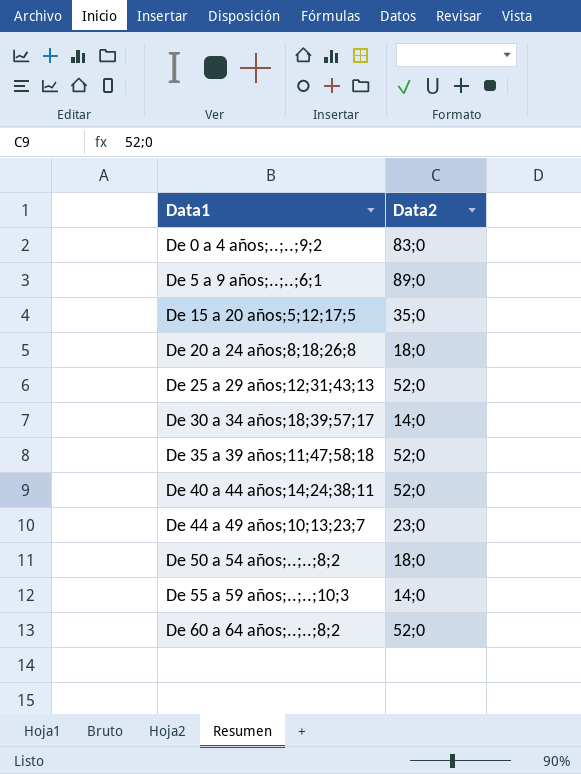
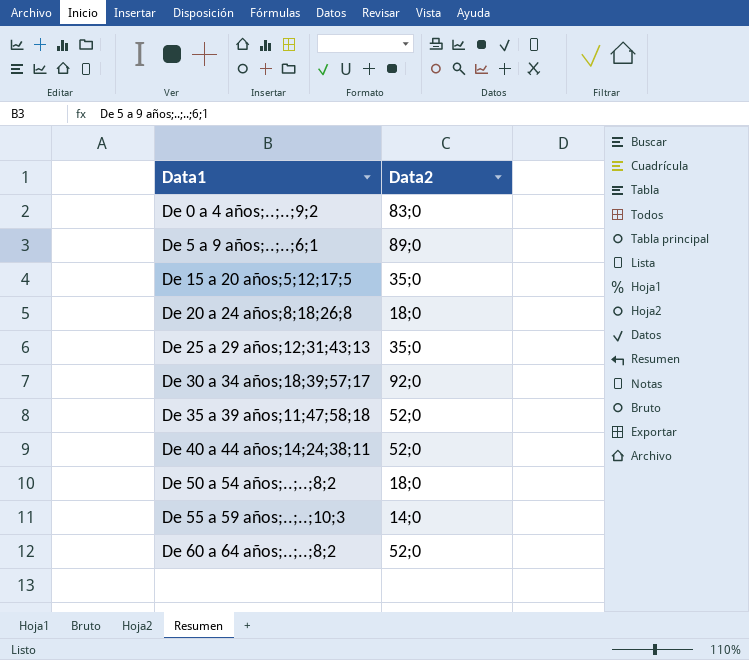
row De 44 a 49 años;10;13;23;7: 23;0 -> none
De 25 a 29 años;12;31;43;13 | Data2: 52;0 -> 35;0
De 30 a 34 años;18;39;57;17 | Data2: 14;0 -> 92;0

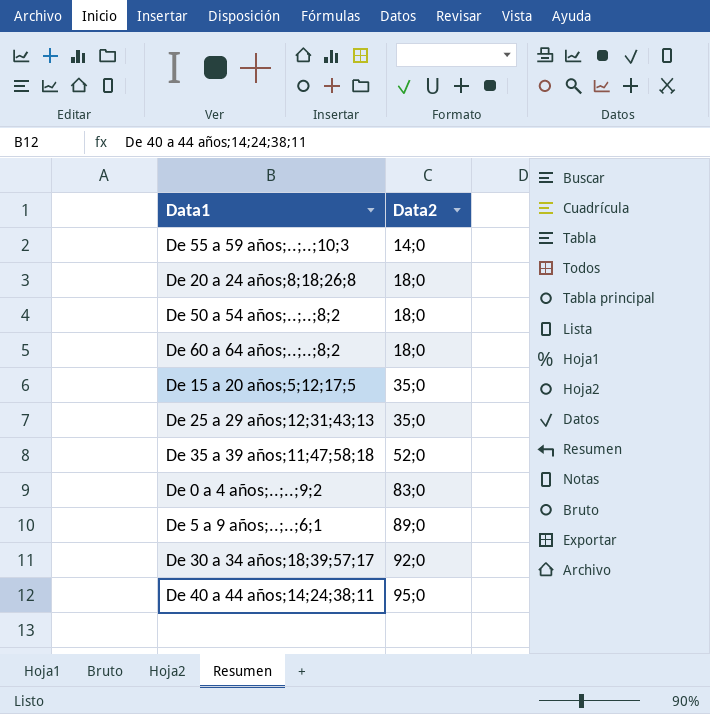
row order: Data1 ascending -> Data2 ascending
De 60 a 64 años;..;..;8;2 | Data2: 52;0 -> 18;0
De 40 a 44 años;14;24;38;11 | Data2: 52;0 -> 95;0

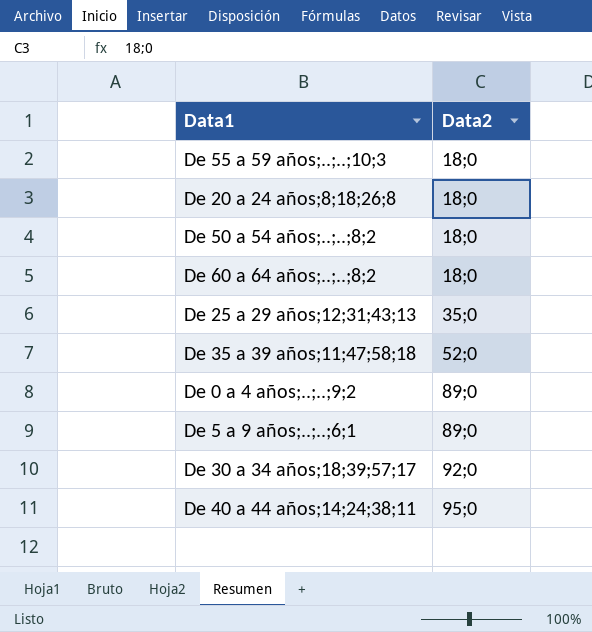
row De 15 a 20 años;5;12;17;5: 35;0 -> none
De 55 a 59 años;..;..;10;3 | Data2: 14;0 -> 18;0
De 0 a 4 años;..;..;9;2 | Data2: 83;0 -> 89;0

